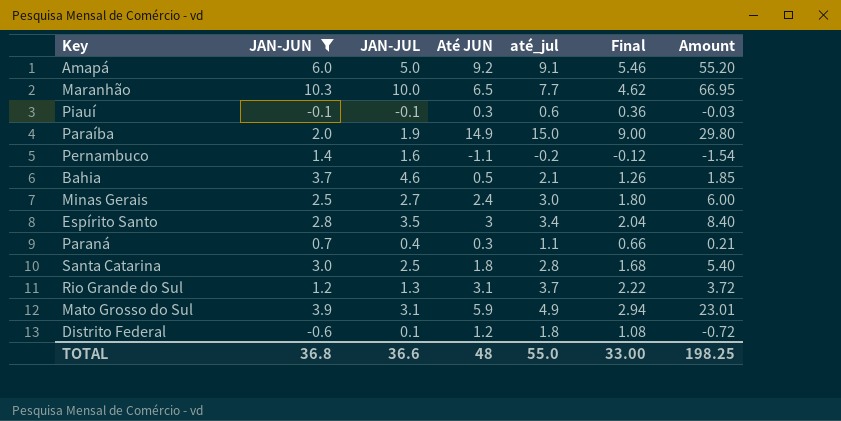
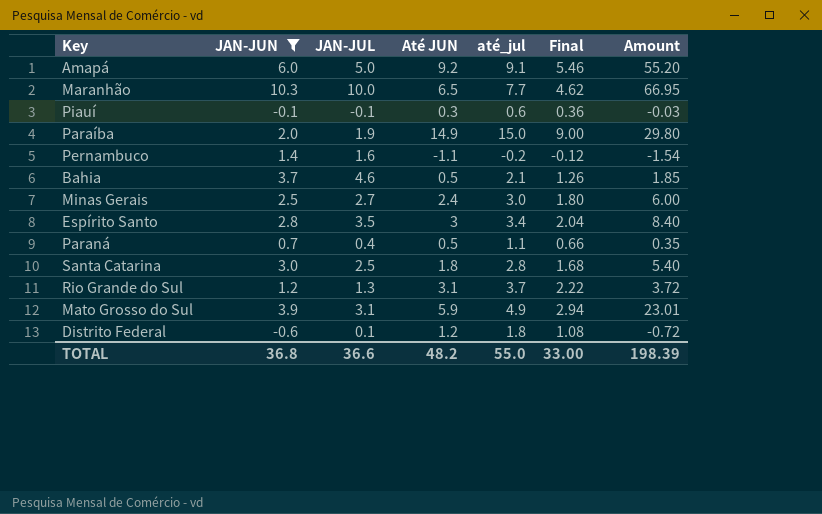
Paraná | Até JUN: 0.3 -> 0.5
Paraná | Amount: 0.21 -> 0.35
TOTAL | Até JUN: 48 -> 48.2
TOTAL | Amount: 198.25 -> 198.39

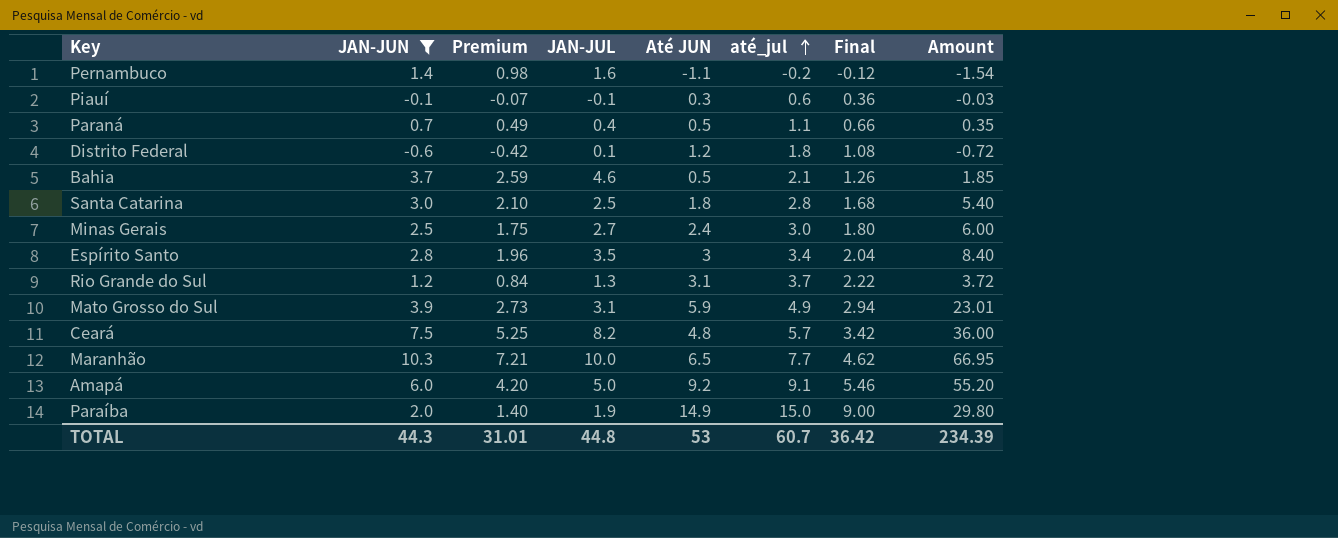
row order: none -> até_jul ascending
column Premium | formula: none -> [JAN-JUN] * 0.7
row Ceará: none -> 7.5 | 5.25 | 8.2 | 4.8 | 5.7 | 3.42 | 36.00
TOTAL | JAN-JUN: 36.8 -> 44.3
TOTAL | JAN-JUL: 36.6 -> 44.8
TOTAL | Até JUN: 48.2 -> 53
TOTAL | até_jul: 55.0 -> 60.7
TOTAL | Final: 33.00 -> 36.42
TOTAL | Amount: 198.39 -> 234.39

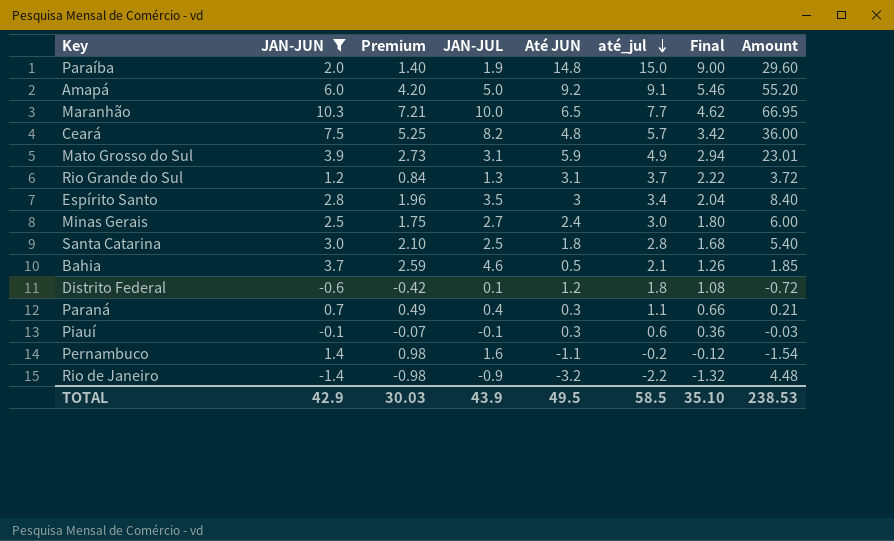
row order: até_jul ascending -> até_jul descending
Paraíba | Até JUN: 14.9 -> 14.8
Paraíba | Amount: 29.80 -> 29.60
Paraná | Até JUN: 0.5 -> 0.3
Paraná | Amount: 0.35 -> 0.21
row Rio de Janeiro: none -> -1.4 | -0.98 | -0.9 | -3.2 | -2.2 | -1.32 | 4.48
TOTAL | JAN-JUN: 44.3 -> 42.9
TOTAL | Premium: 31.01 -> 30.03
TOTAL | JAN-JUL: 44.8 -> 43.9
TOTAL | Até JUN: 53 -> 49.5
TOTAL | até_jul: 60.7 -> 58.5
TOTAL | Final: 36.42 -> 35.10
TOTAL | Amount: 234.39 -> 238.53

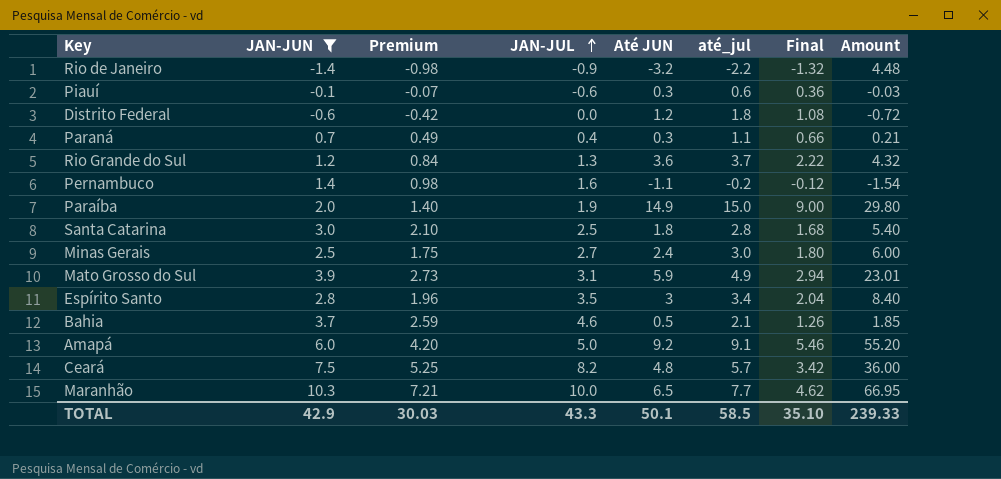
row order: até_jul descending -> JAN-JUL ascending
Piauí | JAN-JUL: -0.1 -> -0.6
Distrito Federal | JAN-JUL: 0.1 -> 0.0
Rio Grande do Sul | Até JUN: 3.1 -> 3.6
Rio Grande do Sul | Amount: 3.72 -> 4.32
Paraíba | Até JUN: 14.8 -> 14.9
Paraíba | Amount: 29.60 -> 29.80
TOTAL | JAN-JUL: 43.9 -> 43.3
TOTAL | Até JUN: 49.5 -> 50.1
TOTAL | Amount: 238.53 -> 239.33

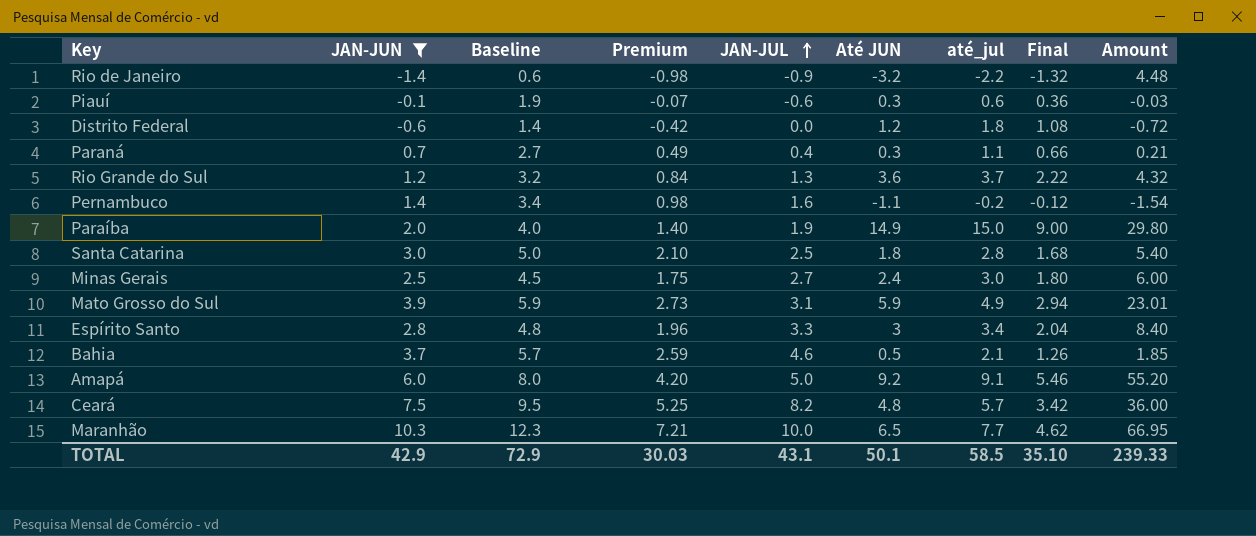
column Baseline | formula: none -> [JAN-JUN] + 2
Espírito Santo | JAN-JUL: 3.5 -> 3.3
TOTAL | JAN-JUL: 43.3 -> 43.1

